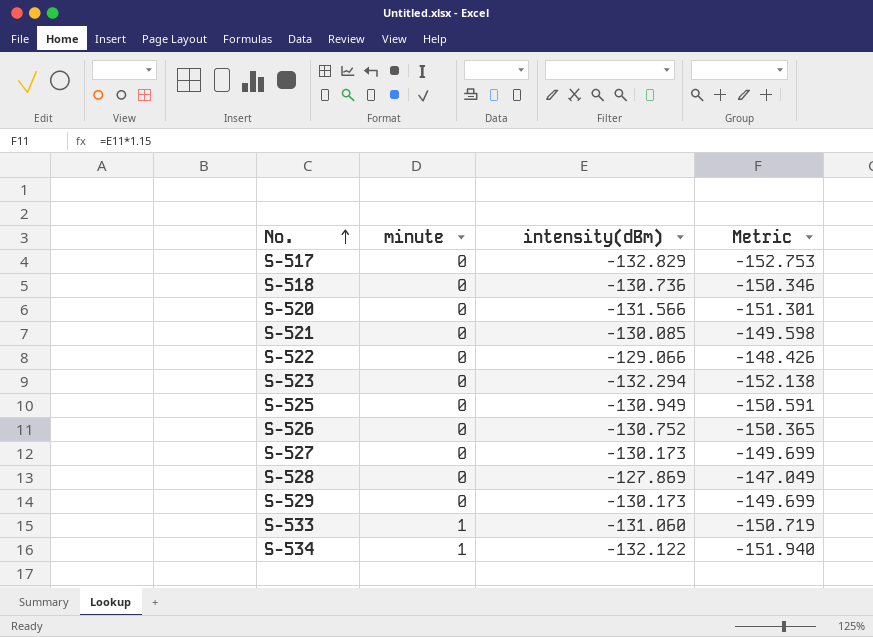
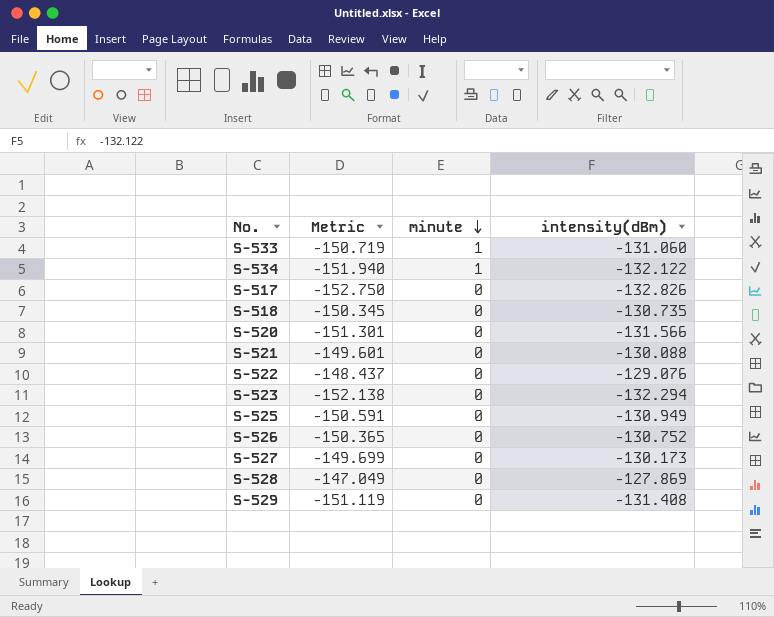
row order: No. ascending -> minute descending
column Metric | position: 4 -> 2
S-517 | Metric: -152.753 -> -152.750
S-517 | intensity(dBm): -132.829 -> -132.826
S-518 | Metric: -150.346 -> -150.345
S-518 | intensity(dBm): -130.736 -> -130.735
S-521 | Metric: -149.598 -> -149.601
S-521 | intensity(dBm): -130.085 -> -130.088
S-522 | Metric: -148.426 -> -148.437
S-522 | intensity(dBm): -129.066 -> -129.076
S-529 | Metric: -149.699 -> -151.119
S-529 | intensity(dBm): -130.173 -> -131.408

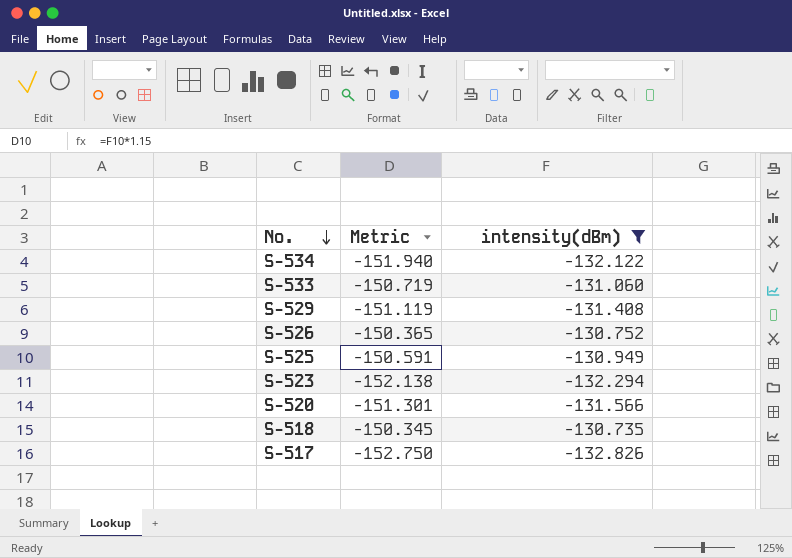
filter: none -> intensity(dBm) <= -130.735
row order: minute descending -> No. descending
column minute | position: 3 -> none

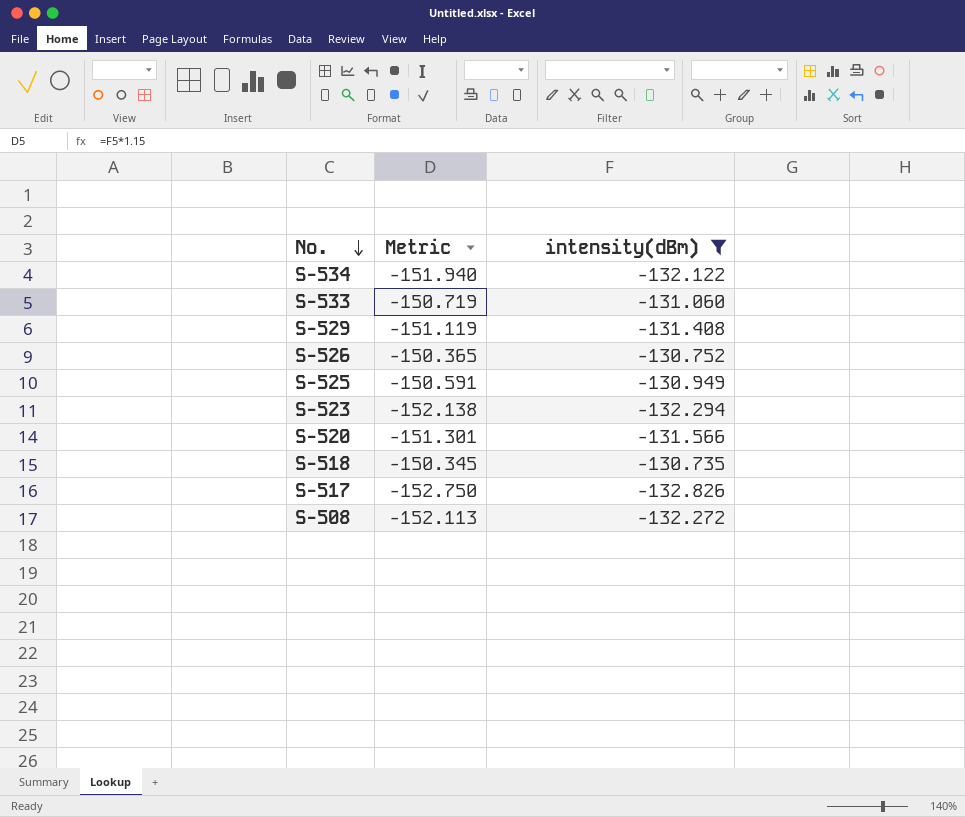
row S-508: none -> -152.113 | -132.272

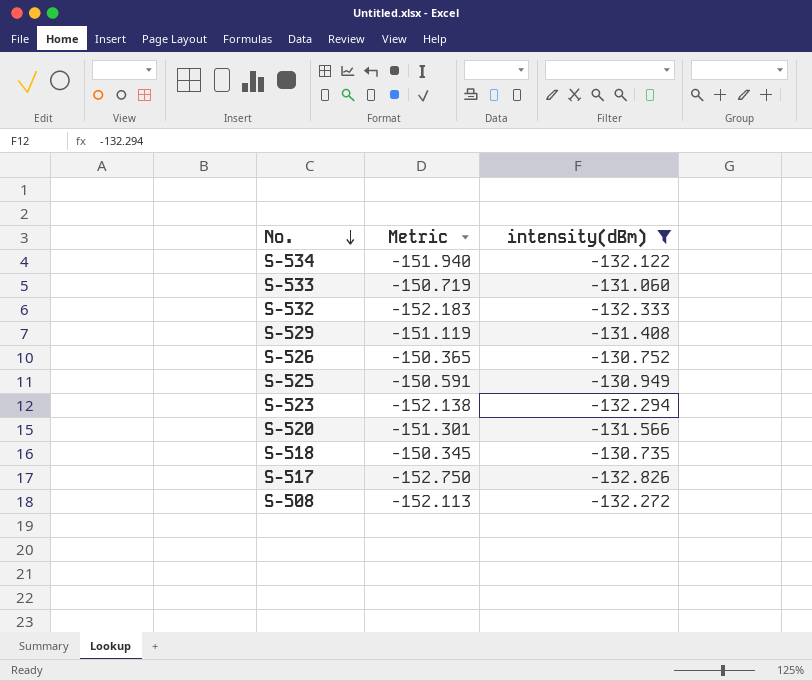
row S-532: none -> -152.183 | -132.333

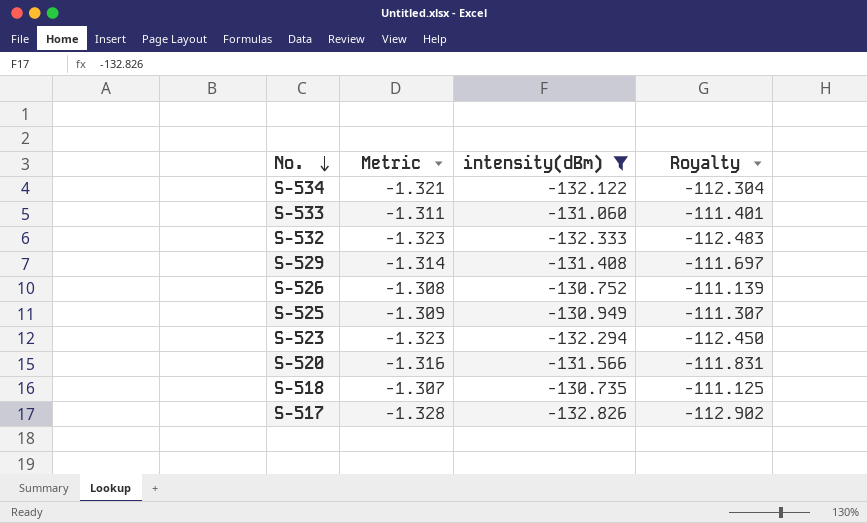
column Metric | formula: [intensity(dBm)] * 1.15 -> [intensity(dBm)] * 0.01
column Royalty | formula: none -> [intensity(dBm)] * 0.85
row S-508: -152.113 | -132.272 -> none

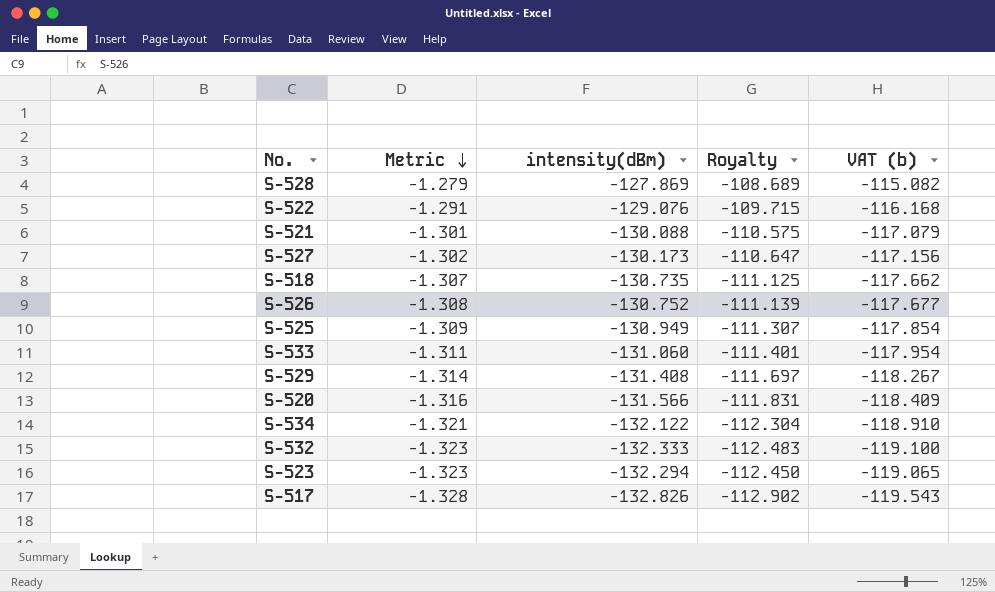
filter: intensity(dBm) <= -130.735 -> none
row order: No. descending -> Metric descending
column VAT (b) | formula: none -> [intensity(dBm)] * 0.9

